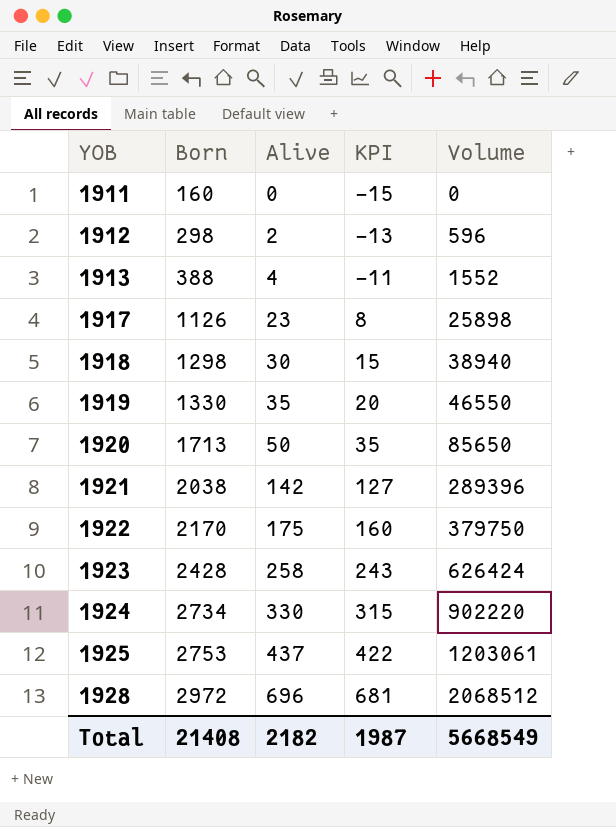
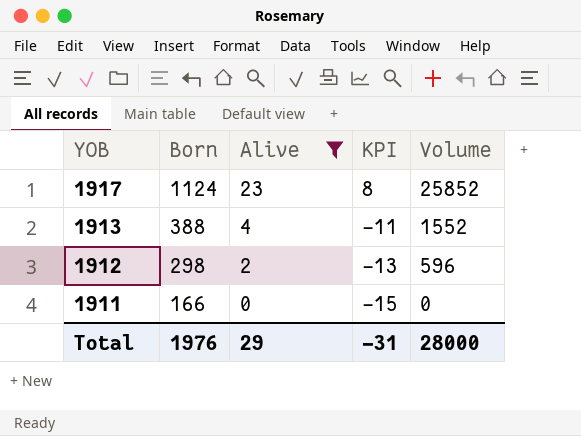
filter: none -> Alive <= 23
row order: YOB ascending -> YOB descending
1917 | Born: 1126 -> 1124
1917 | Volume: 25898 -> 25852
1911 | Born: 160 -> 166
Total | Born: 21408 -> 1976
Total | Alive: 2182 -> 29
Total | KPI: 1987 -> -31
Total | Volume: 5668549 -> 28000

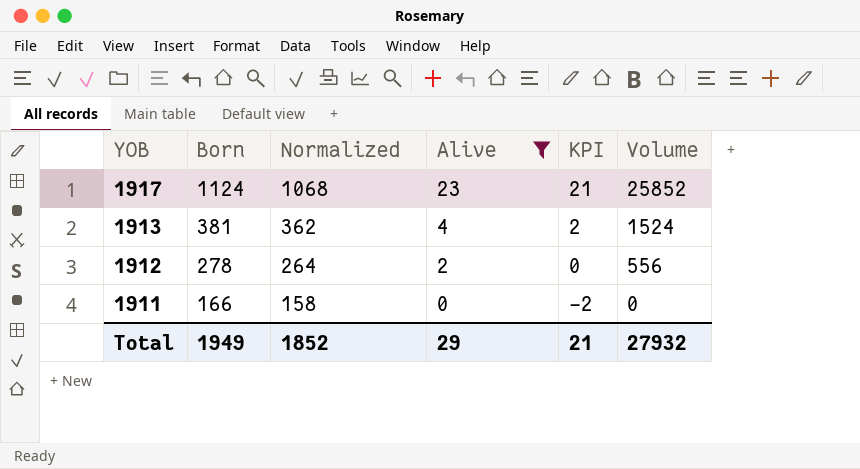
column Normalized | formula: none -> [Born] * 0.95
column KPI | formula: [Alive] - 15 -> [Alive] - 2
1913 | Born: 388 -> 381
1913 | Volume: 1552 -> 1524
1912 | Born: 298 -> 278
1912 | Volume: 596 -> 556
Total | Born: 1976 -> 1949
Total | KPI: -31 -> 21
Total | Volume: 28000 -> 27932

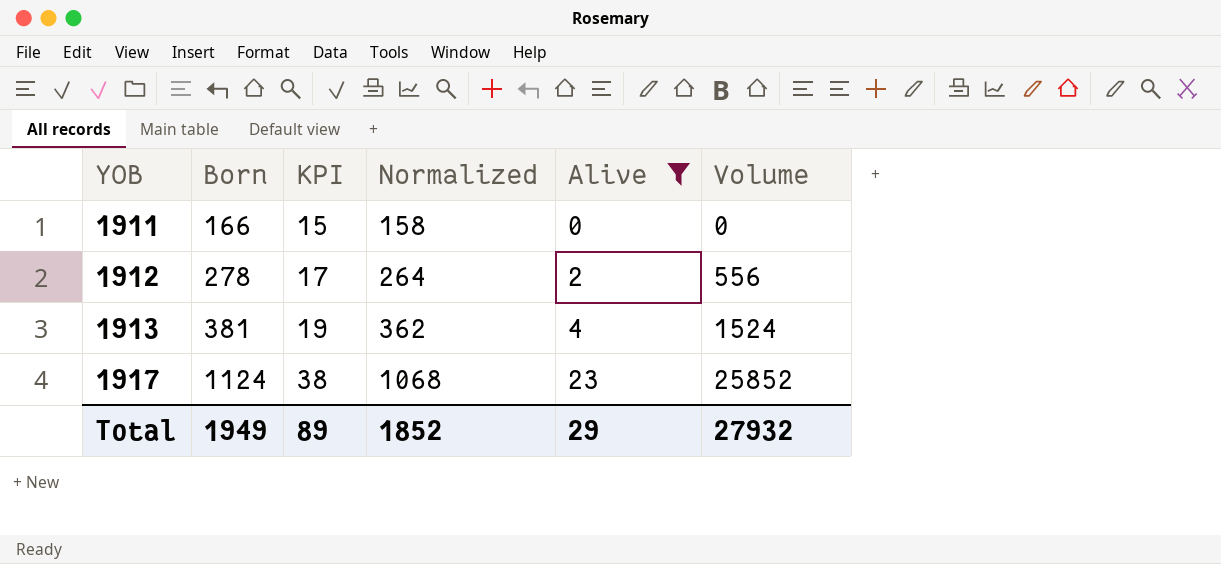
row order: YOB descending -> YOB ascending
column KPI | formula: [Alive] - 2 -> [Alive] + 15
column KPI | position: 5 -> 3
Total | KPI: 21 -> 89

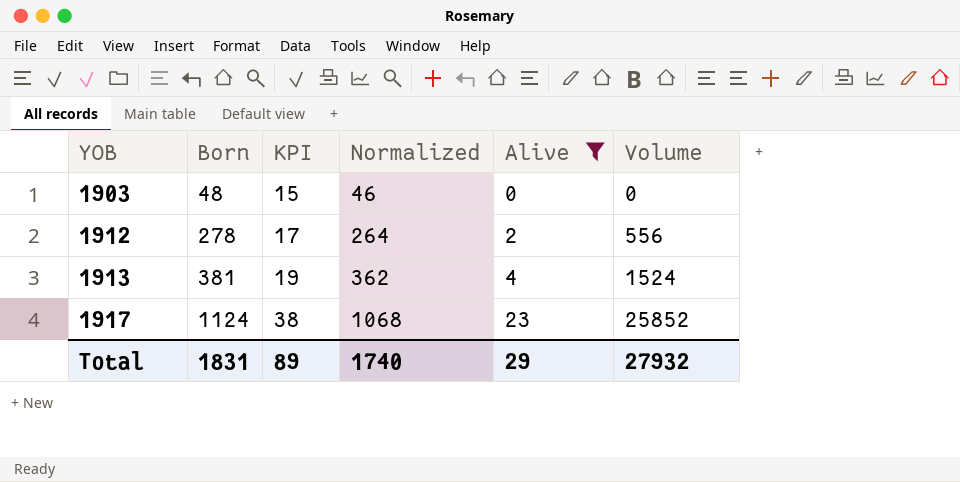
row 1911: 166 | 15 | 158 | 0 | 0 -> none
row 1903: none -> 48 | 15 | 46 | 0 | 0
Total | Born: 1949 -> 1831
Total | Normalized: 1852 -> 1740

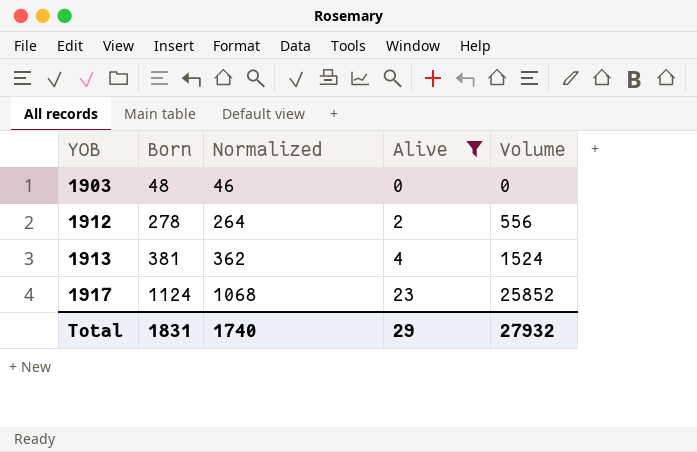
column KPI | formula: [Alive] + 15 -> none

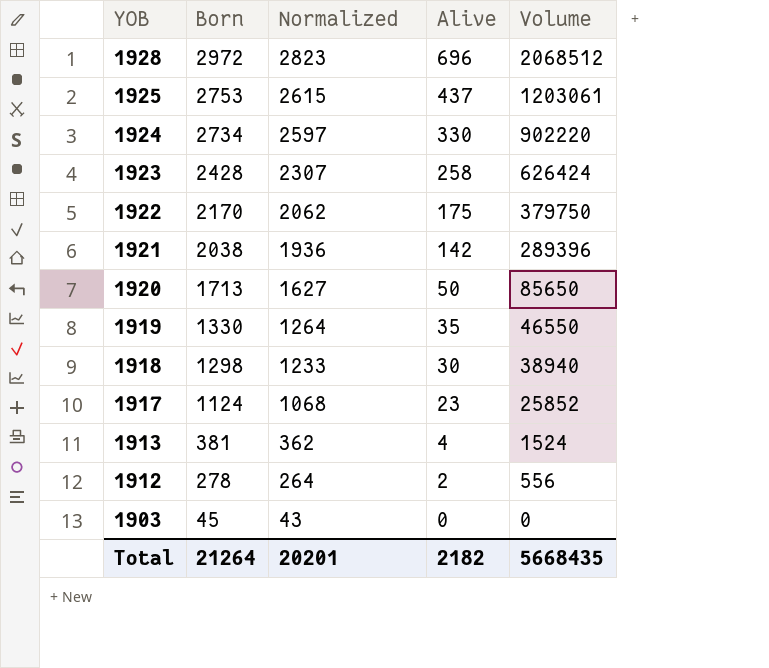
filter: Alive <= 23 -> none
row order: YOB ascending -> YOB descending
1903 | Born: 48 -> 45
1903 | Normalized: 46 -> 43
Total | Born: 1831 -> 21264
Total | Normalized: 1740 -> 20201
Total | Alive: 29 -> 2182
Total | Volume: 27932 -> 5668435

